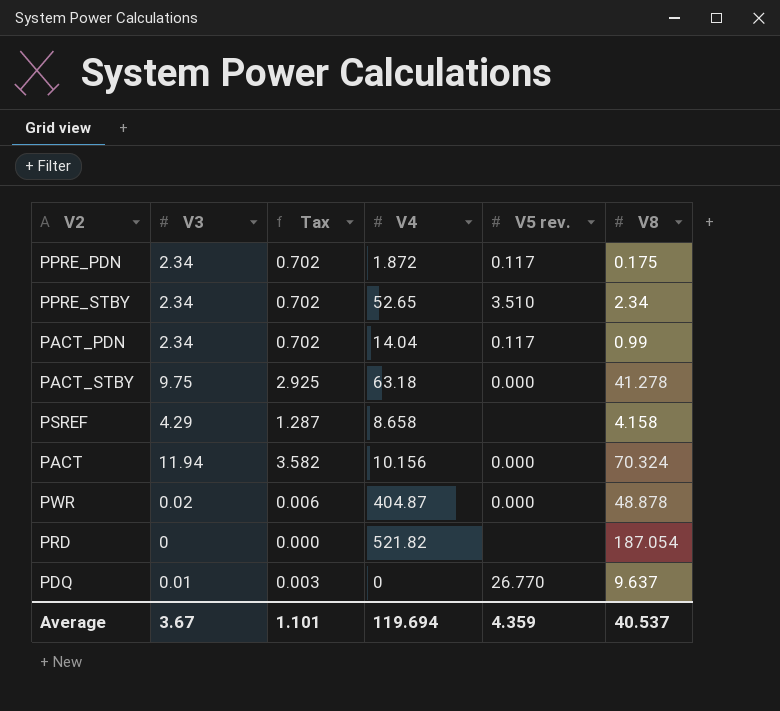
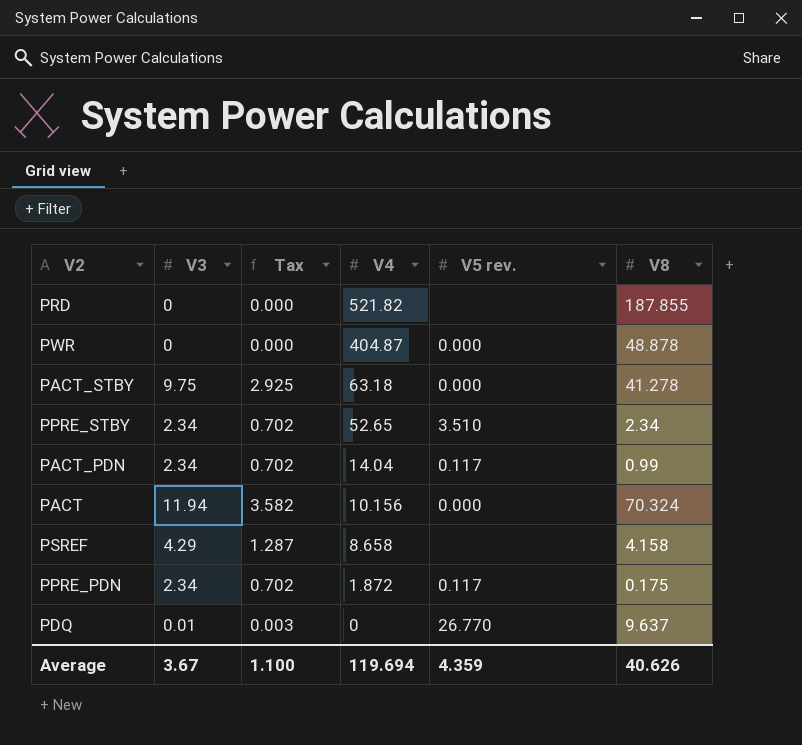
row order: none -> V4 descending
PRD | V8: 187.054 -> 187.855
PWR | V3: 0.02 -> 0
PWR | Tax: 0.006 -> 0.000
Average | Tax: 1.101 -> 1.100
Average | V8: 40.537 -> 40.626

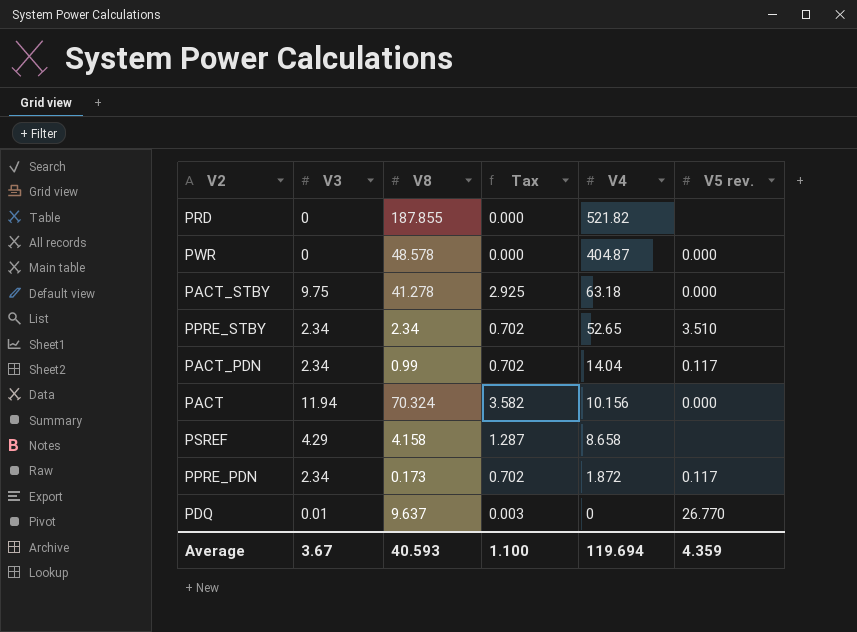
column V8 | position: 6 -> 3
PWR | V8: 48.878 -> 48.578
PPRE_PDN | V8: 0.175 -> 0.173
Average | V8: 40.626 -> 40.593

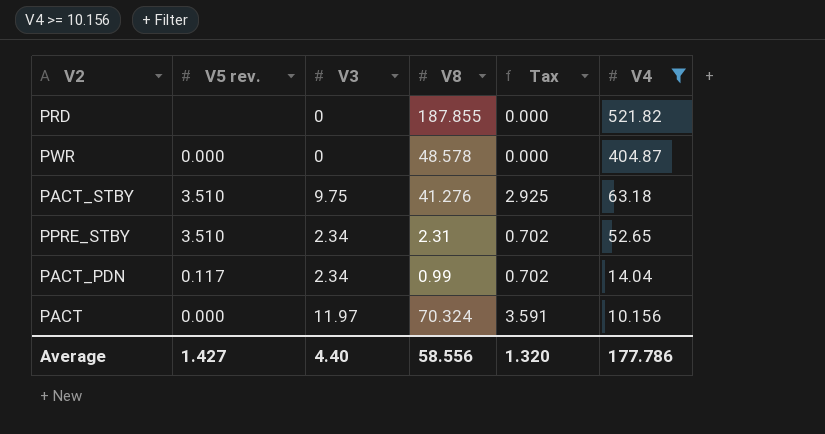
filter: none -> V4 >= 10.156
column V5 rev. | position: 6 -> 2
PACT_STBY | V5 rev.: 0.000 -> 3.510
PACT_STBY | V8: 41.278 -> 41.276
PPRE_STBY | V8: 2.34 -> 2.31
PACT | V3: 11.94 -> 11.97
PACT | Tax: 3.582 -> 3.591
Average | V5 rev.: 4.359 -> 1.427
Average | V3: 3.67 -> 4.40
Average | V8: 40.593 -> 58.556
Average | Tax: 1.100 -> 1.320
Average | V4: 119.694 -> 177.786

